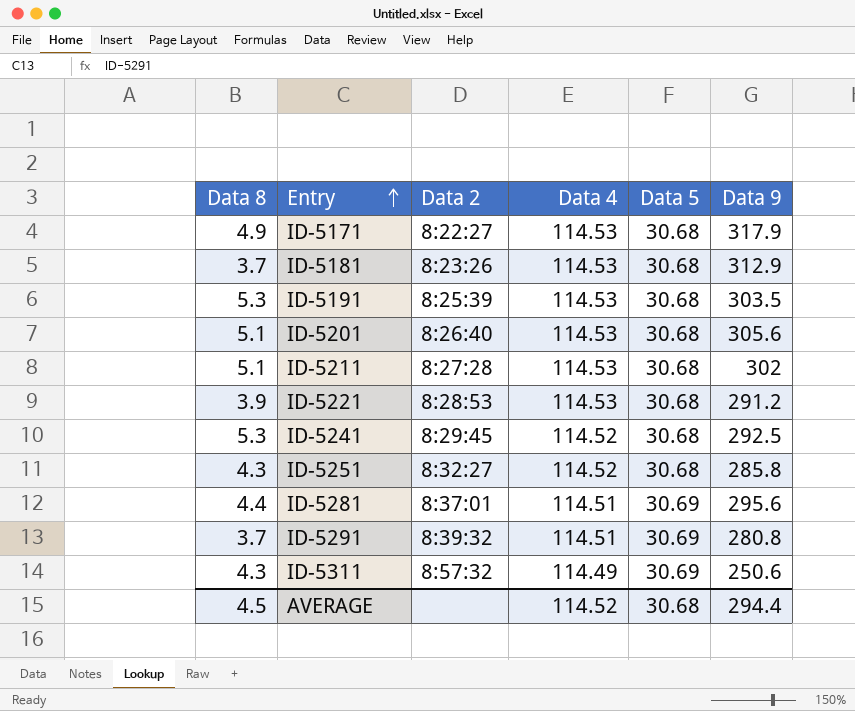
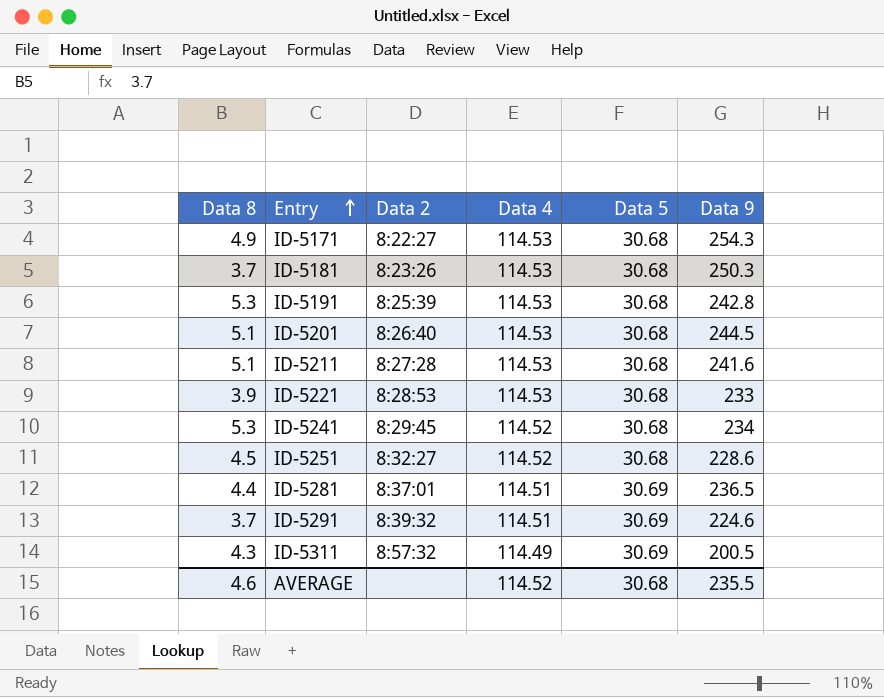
ID-5171 | Data 9: 317.9 -> 254.3
ID-5181 | Data 9: 312.9 -> 250.3
ID-5191 | Data 9: 303.5 -> 242.8
ID-5201 | Data 9: 305.6 -> 244.5
ID-5211 | Data 9: 302 -> 241.6
ID-5221 | Data 9: 291.2 -> 233
ID-5241 | Data 9: 292.5 -> 234
ID-5251 | Data 8: 4.3 -> 4.5
ID-5251 | Data 9: 285.8 -> 228.6
ID-5281 | Data 9: 295.6 -> 236.5
ID-5291 | Data 9: 280.8 -> 224.6
ID-5311 | Data 9: 250.6 -> 200.5
AVERAGE | Data 8: 4.5 -> 4.6
AVERAGE | Data 9: 294.4 -> 235.5

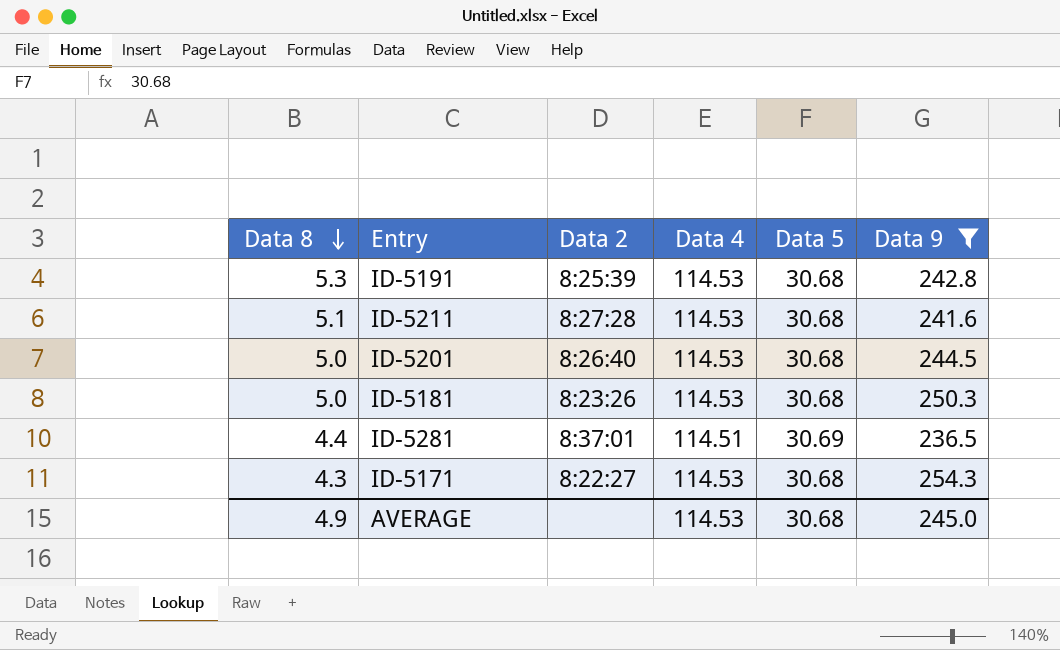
filter: none -> Data 9 >= 236.5
row order: Entry ascending -> Data 8 descending
ID-5201 | Data 8: 5.1 -> 5.0
ID-5181 | Data 8: 3.7 -> 5.0
ID-5171 | Data 8: 4.9 -> 4.3
AVERAGE | Data 8: 4.6 -> 4.9
AVERAGE | Data 4: 114.52 -> 114.53
AVERAGE | Data 9: 235.5 -> 245.0

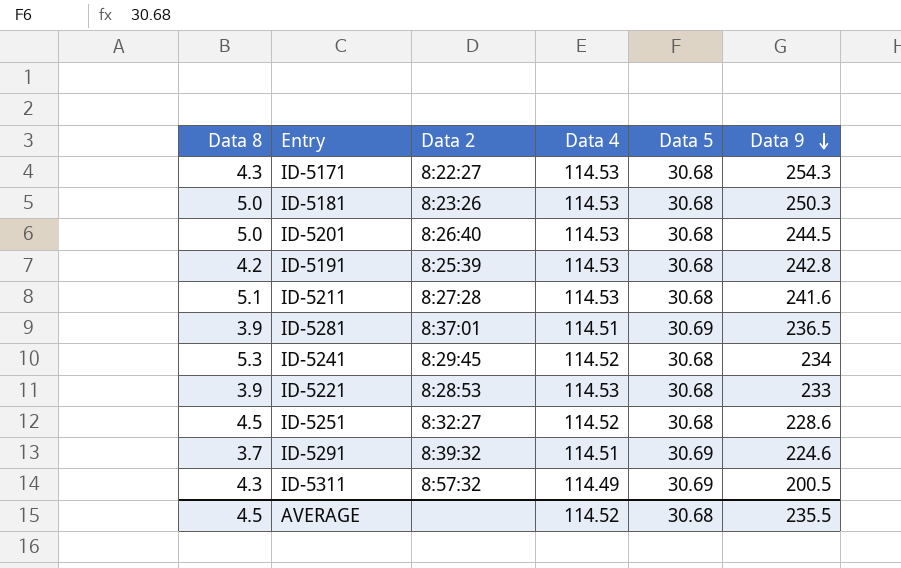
filter: Data 9 >= 236.5 -> none
row order: Data 8 descending -> Data 9 descending
ID-5191 | Data 8: 5.3 -> 4.2
ID-5281 | Data 8: 4.4 -> 3.9
AVERAGE | Data 8: 4.9 -> 4.5
AVERAGE | Data 4: 114.53 -> 114.52
AVERAGE | Data 9: 245.0 -> 235.5

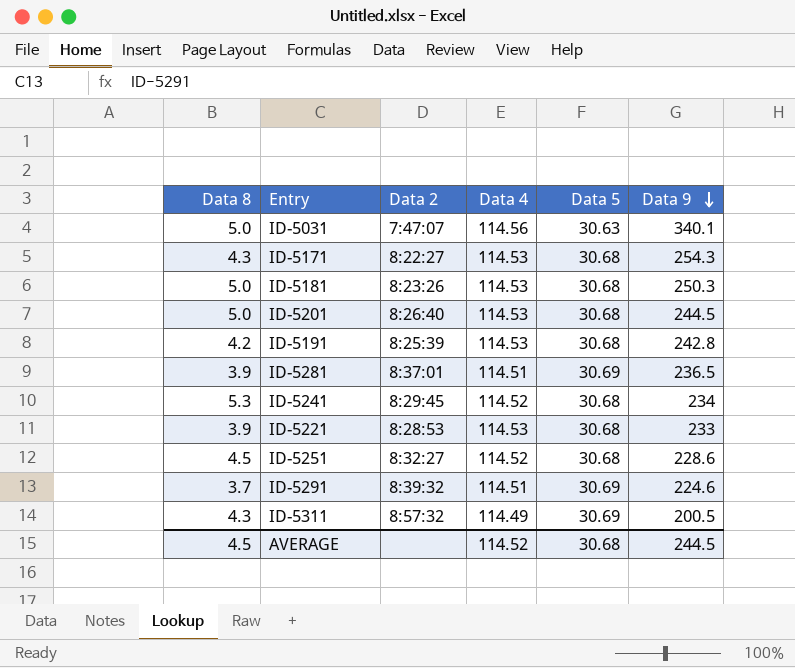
row ID-5211: 5.1 | 8:27:28 | 114.53 | 30.68 | 241.6 -> none
row ID-5031: none -> 5.0 | 7:47:07 | 114.56 | 30.63 | 340.1
AVERAGE | Data 9: 235.5 -> 244.5

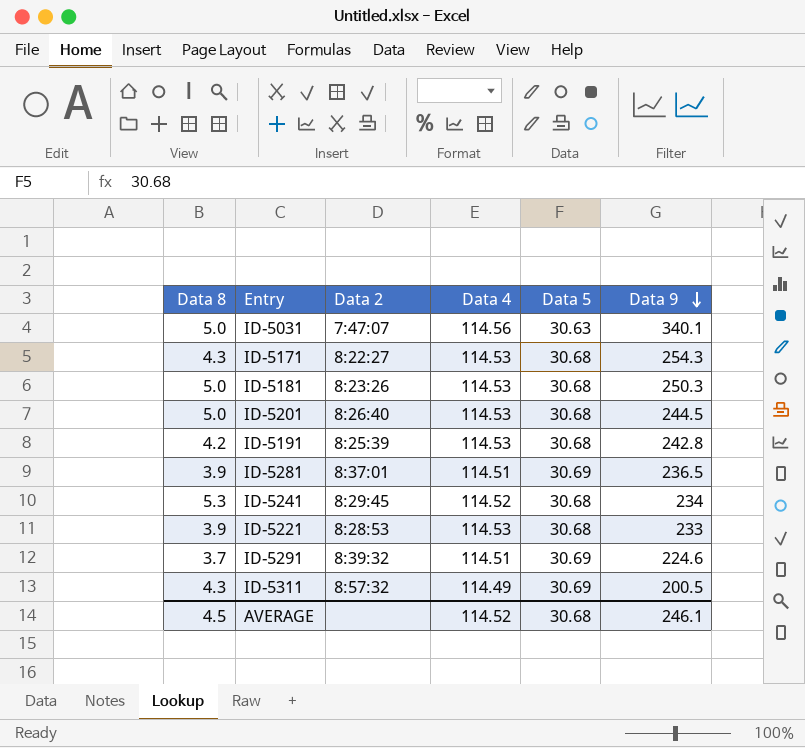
row ID-5251: 4.5 | 8:32:27 | 114.52 | 30.68 | 228.6 -> none
AVERAGE | Data 9: 244.5 -> 246.1

